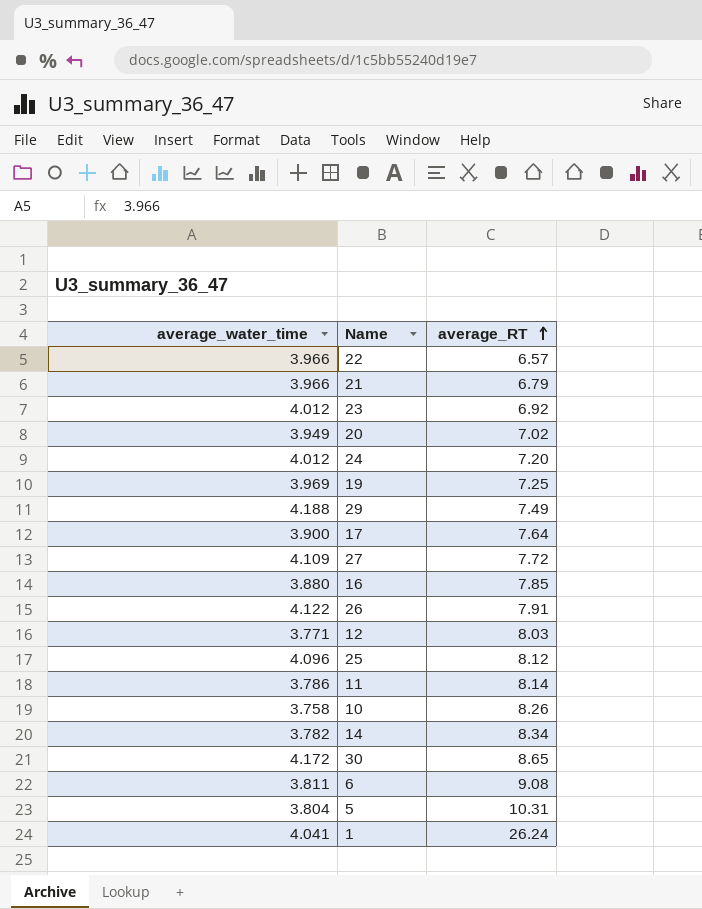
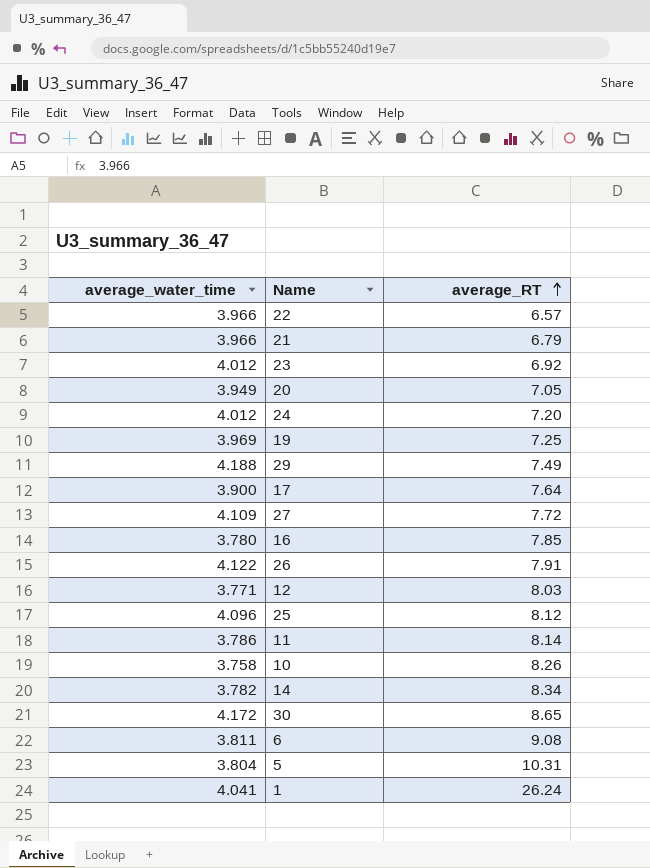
20 | average_RT: 7.02 -> 7.05
16 | average_water_time: 3.880 -> 3.780

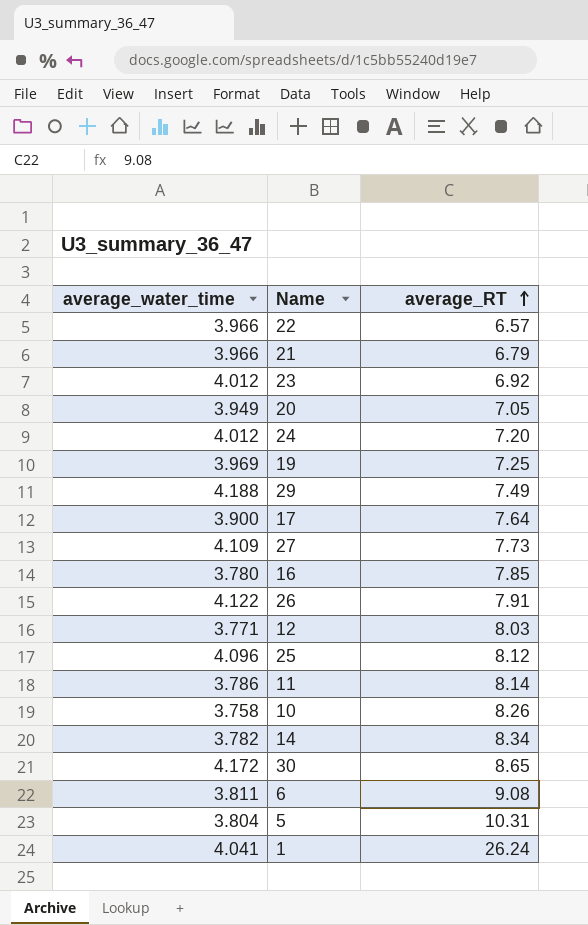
27 | average_RT: 7.72 -> 7.73

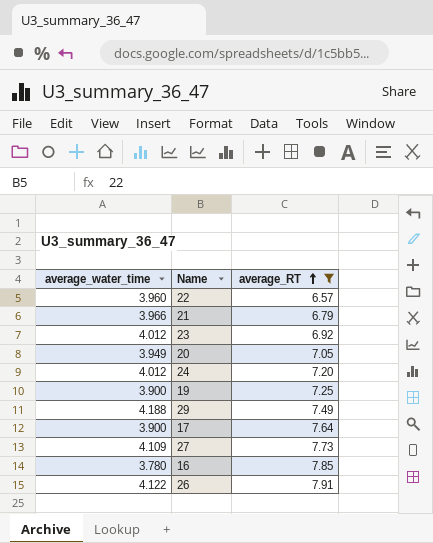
filter: none -> average_RT <= 7.91
22 | average_water_time: 3.966 -> 3.960
19 | average_water_time: 3.969 -> 3.900

